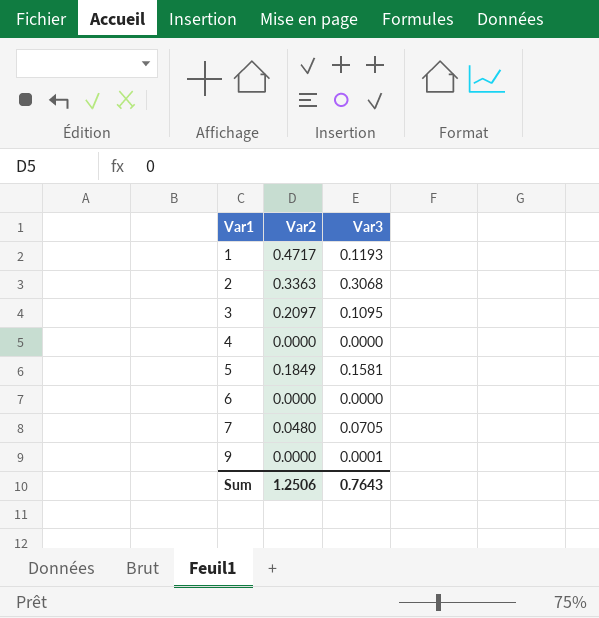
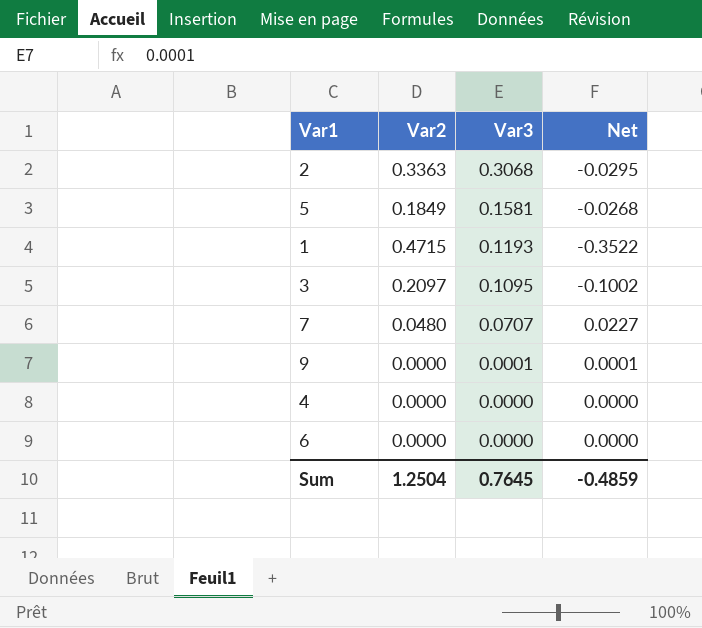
row order: Var1 ascending -> Var3 descending
column Net | formula: none -> [Var3] - [Var2]
1 | Var2: 0.4717 -> 0.4715
7 | Var3: 0.0705 -> 0.0707
Sum | Var2: 1.2506 -> 1.2504
Sum | Var3: 0.7643 -> 0.7645

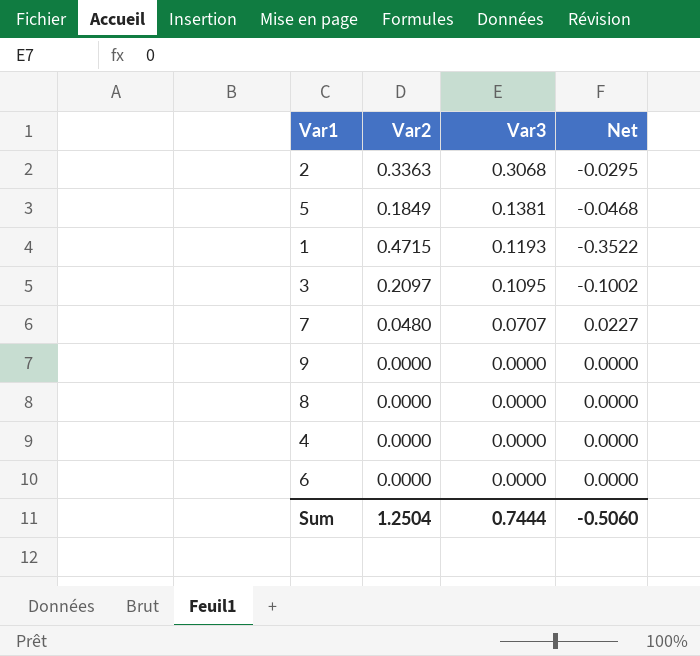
5 | Var3: 0.1581 -> 0.1381
5 | Net: -0.0268 -> -0.0468
9 | Var3: 0.0001 -> 0.0000
9 | Net: 0.0001 -> 0.0000
row 8: none -> 0.0000 | 0.0000 | 0.0000
Sum | Var3: 0.7645 -> 0.7444
Sum | Net: -0.4859 -> -0.5060

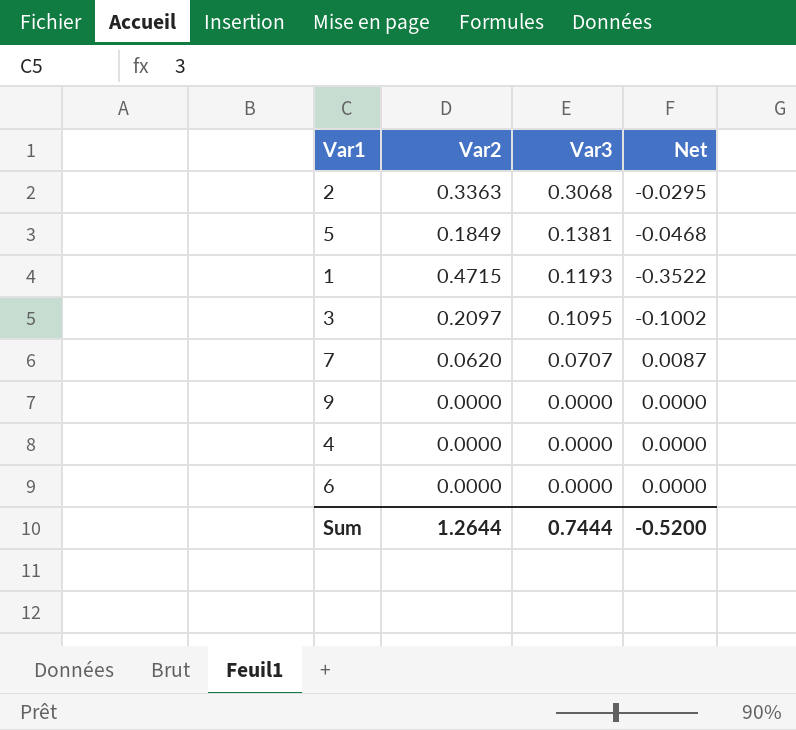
row 8: 0.0000 | 0.0000 | 0.0000 -> none
7 | Var2: 0.0480 -> 0.0620
7 | Net: 0.0227 -> 0.0087
Sum | Var2: 1.2504 -> 1.2644
Sum | Net: -0.5060 -> -0.5200

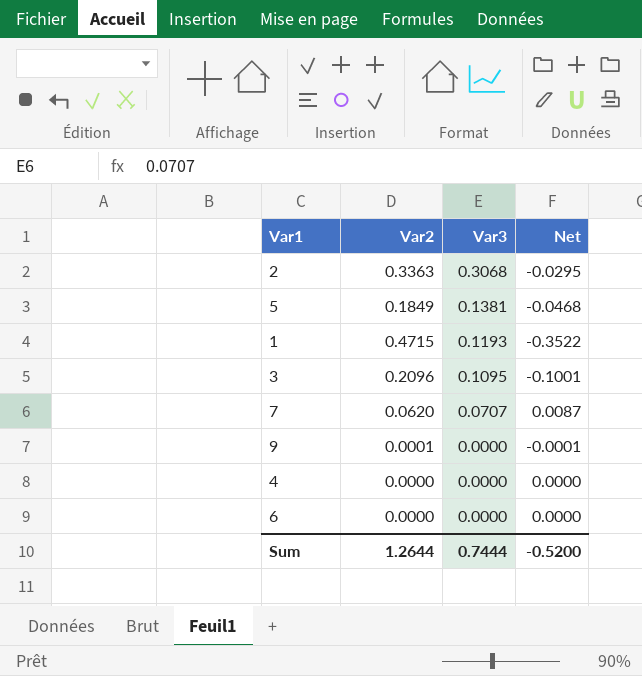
3 | Var2: 0.2097 -> 0.2096
3 | Net: -0.1002 -> -0.1001
9 | Var2: 0.0000 -> 0.0001
9 | Net: 0.0000 -> -0.0001

